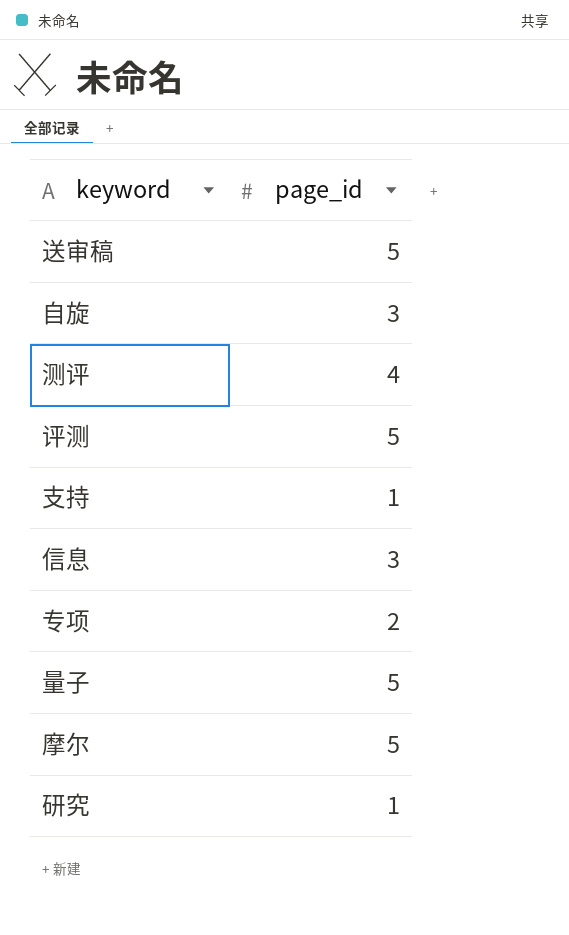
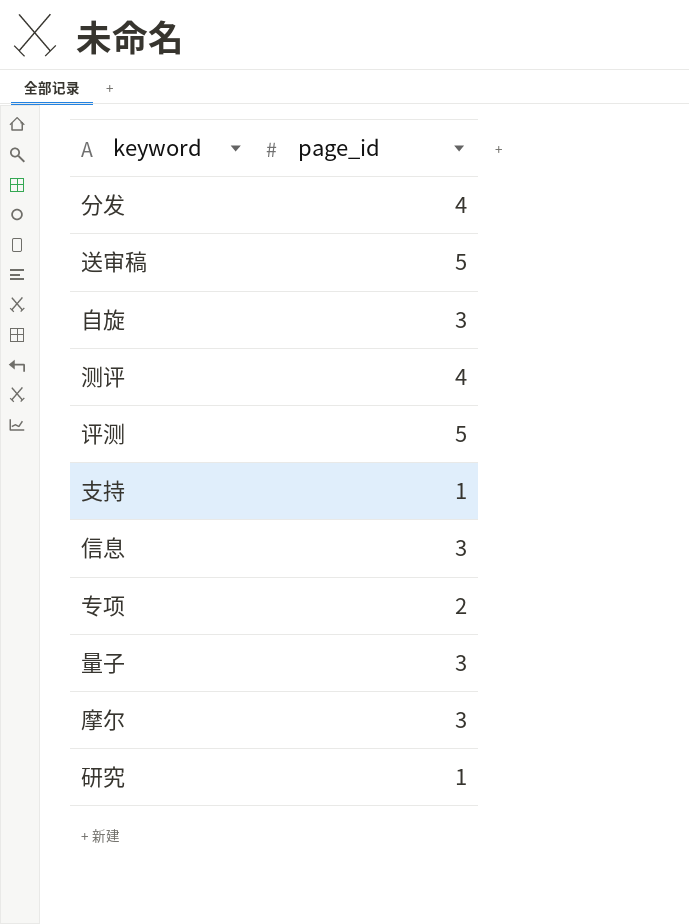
row 分发: none -> 4
量子 | page_id: 5 -> 3
摩尔 | page_id: 5 -> 3

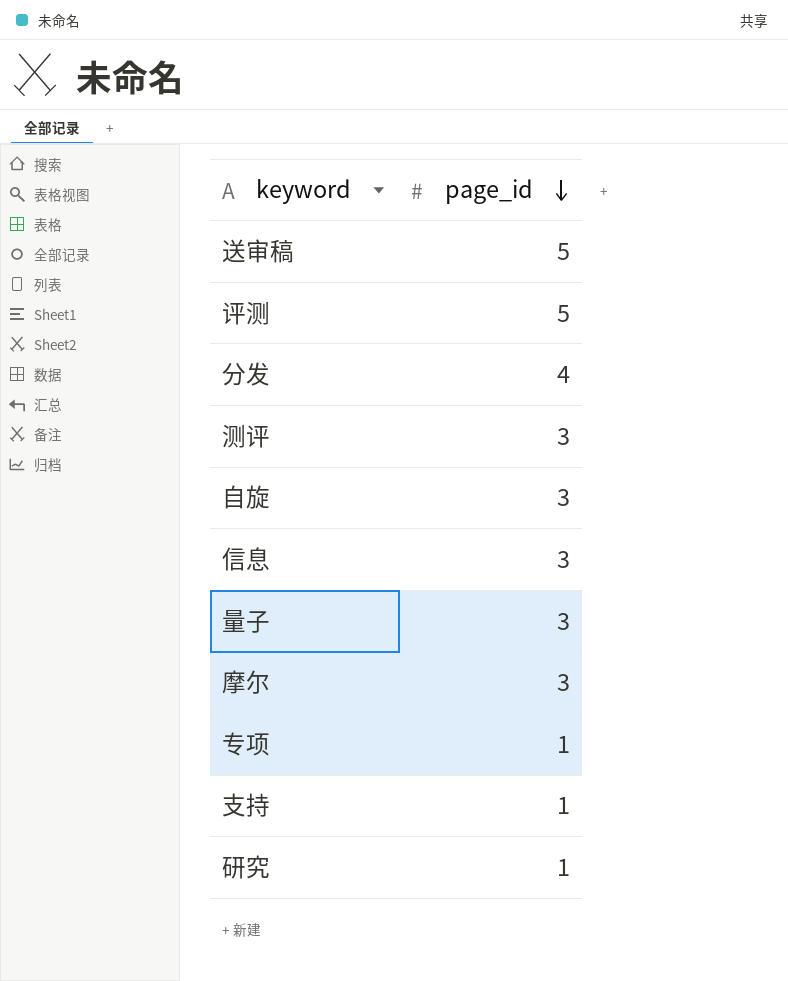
row order: none -> page_id descending
测评 | page_id: 4 -> 3
专项 | page_id: 2 -> 1

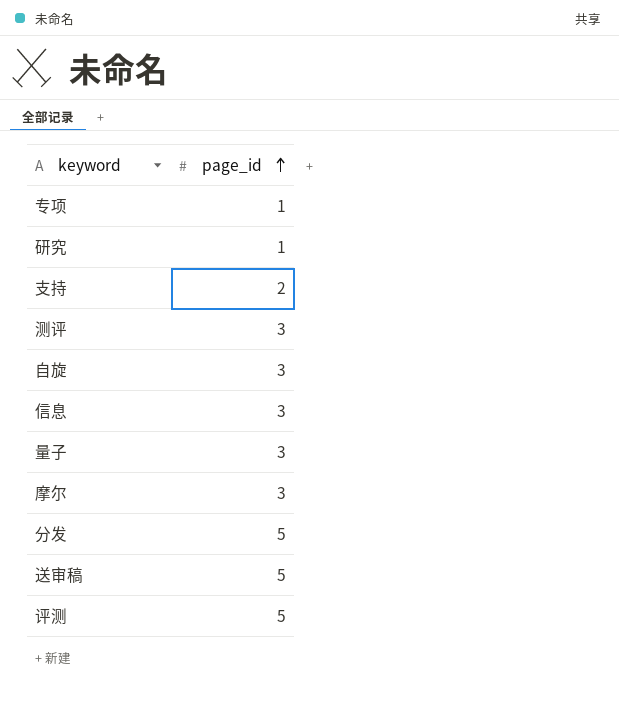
row order: page_id descending -> page_id ascending
支持 | page_id: 1 -> 2
分发 | page_id: 4 -> 5

